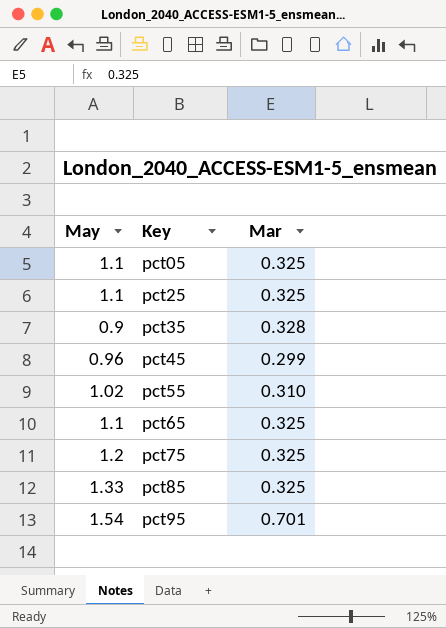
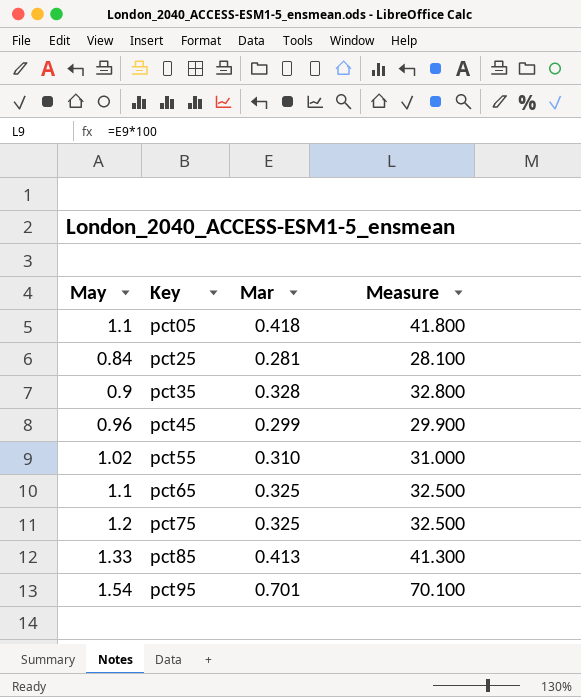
column Measure | formula: none -> [Mar] * 100
pct05 | Mar: 0.325 -> 0.418
pct25 | May: 1.1 -> 0.84
pct25 | Mar: 0.325 -> 0.281
pct85 | Mar: 0.325 -> 0.413

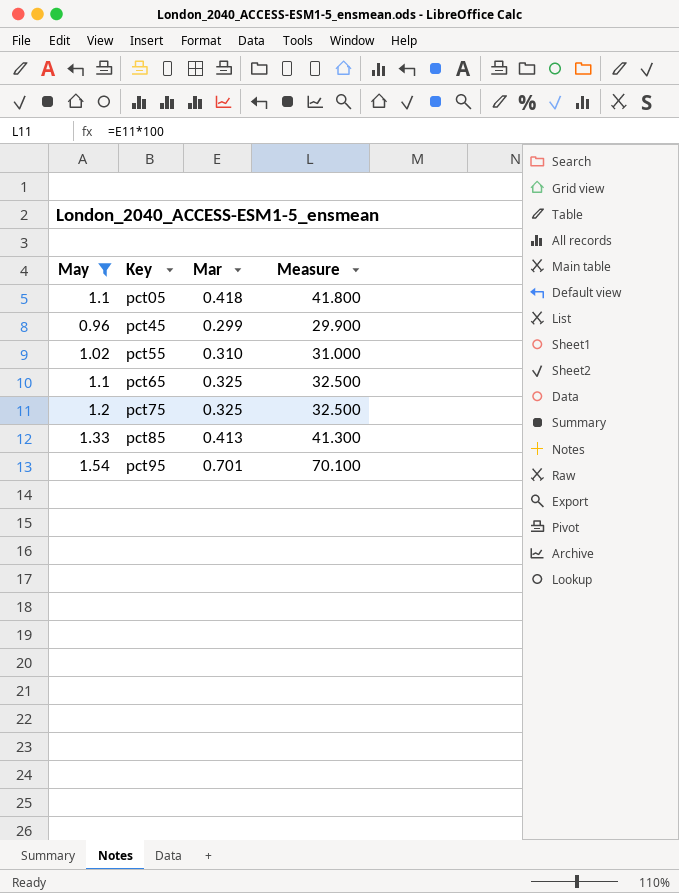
filter: none -> May >= 0.96

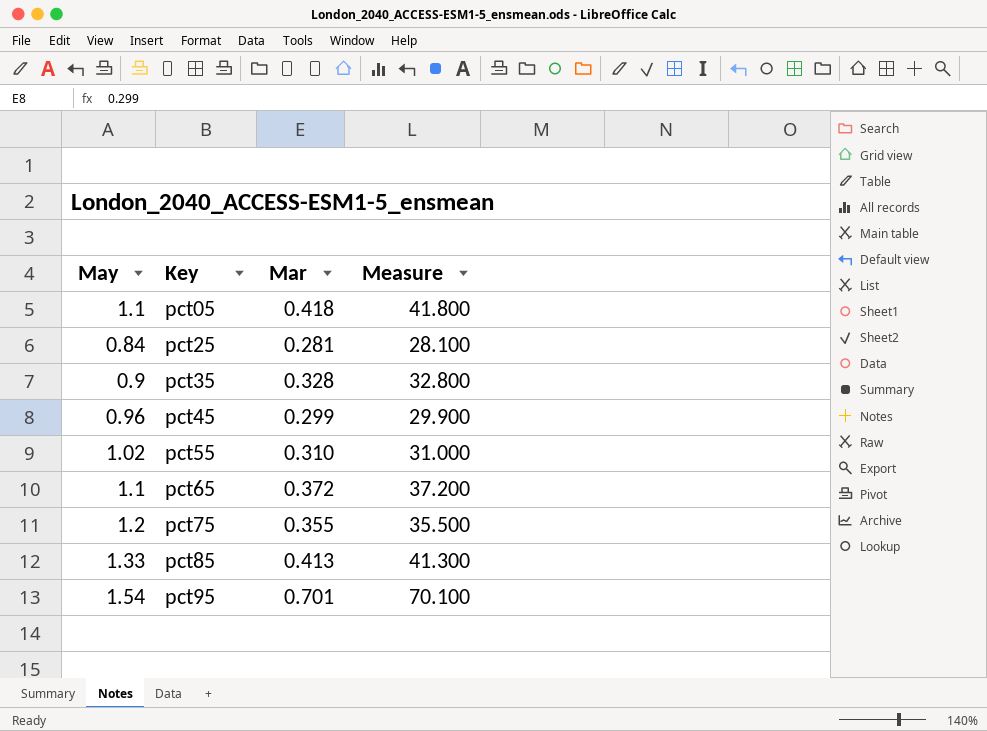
filter: May >= 0.96 -> none
pct65 | Mar: 0.325 -> 0.372
pct65 | Measure: 32.500 -> 37.200
pct75 | Mar: 0.325 -> 0.355
pct75 | Measure: 32.500 -> 35.500

